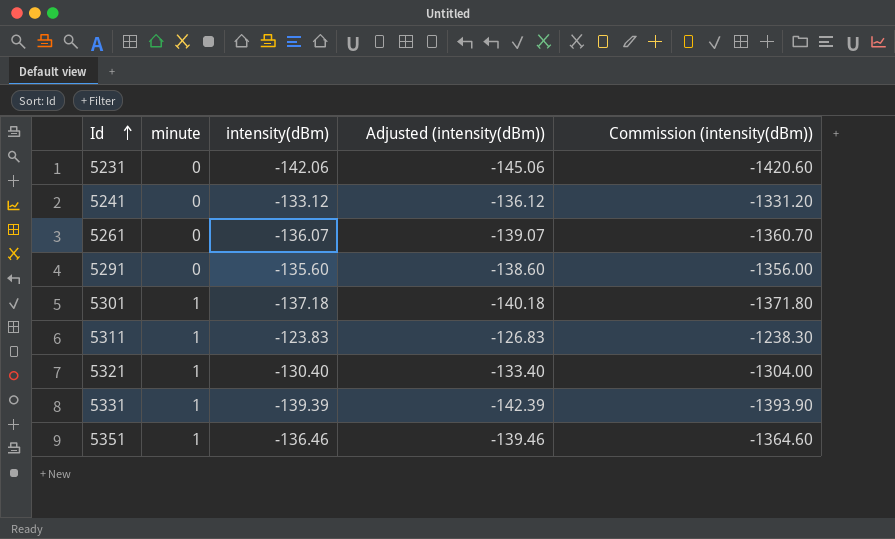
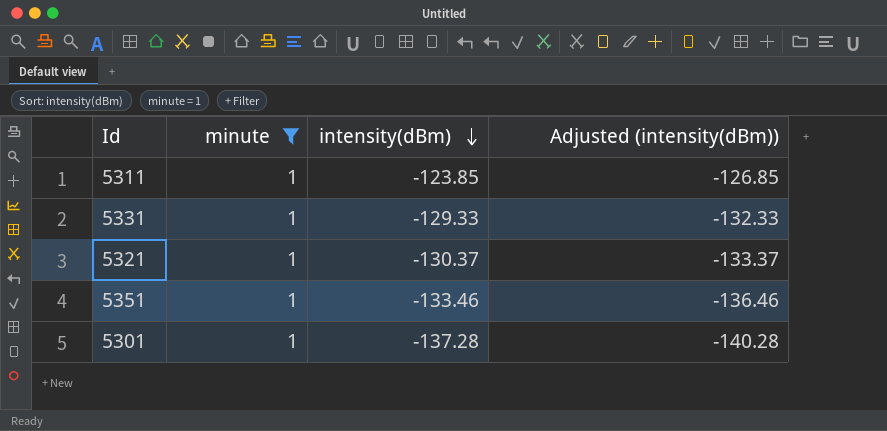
filter: none -> minute = 1
row order: Id ascending -> intensity(dBm) descending
column Commission (intensity(dBm)) | formula: [intensity(dBm)] * 10 -> none
5311 | intensity(dBm): -123.83 -> -123.85
5311 | Adjusted (intensity(dBm)): -126.83 -> -126.85
5331 | intensity(dBm): -139.39 -> -129.33
5331 | Adjusted (intensity(dBm)): -142.39 -> -132.33
5321 | intensity(dBm): -130.40 -> -130.37
5321 | Adjusted (intensity(dBm)): -133.40 -> -133.37
5351 | intensity(dBm): -136.46 -> -133.46
5351 | Adjusted (intensity(dBm)): -139.46 -> -136.46
5301 | intensity(dBm): -137.18 -> -137.28
5301 | Adjusted (intensity(dBm)): -140.18 -> -140.28

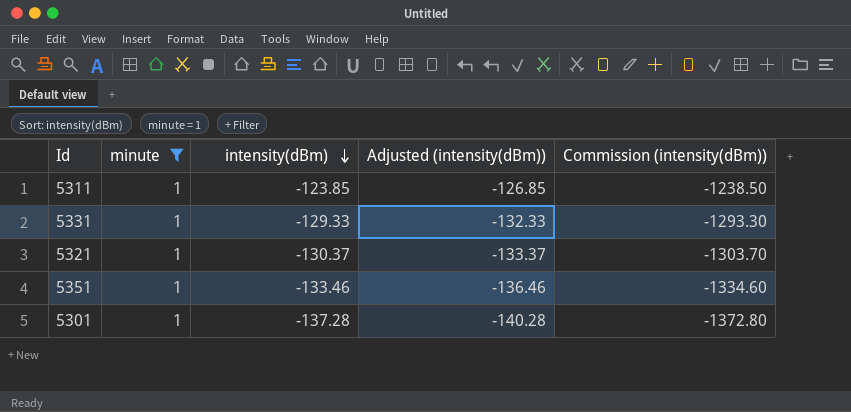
column Commission (intensity(dBm)) | formula: none -> [intensity(dBm)] * 10

